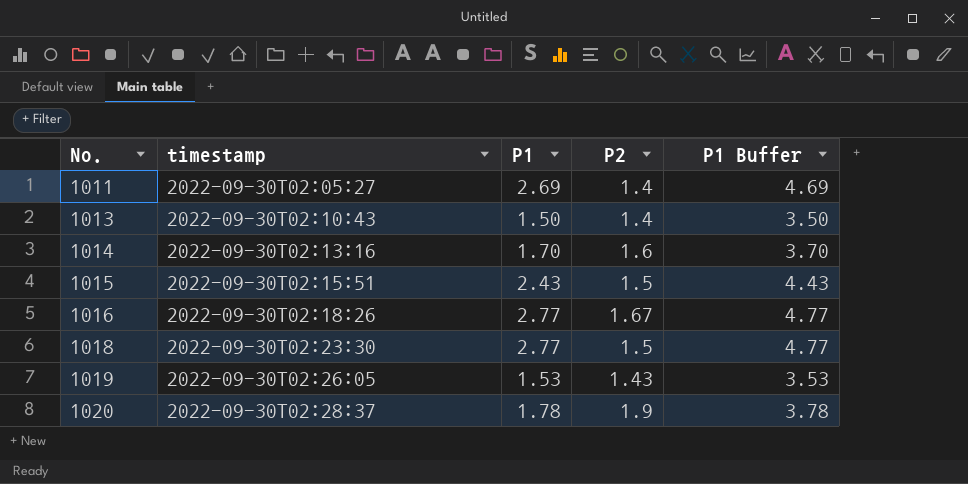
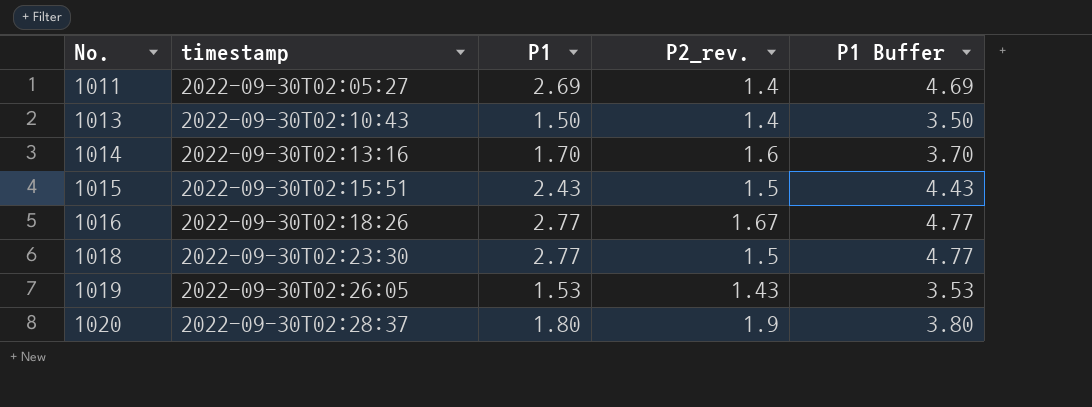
column name: P2 -> P2_rev.
1020 | P1: 1.78 -> 1.80
1020 | P1 Buffer: 3.78 -> 3.80

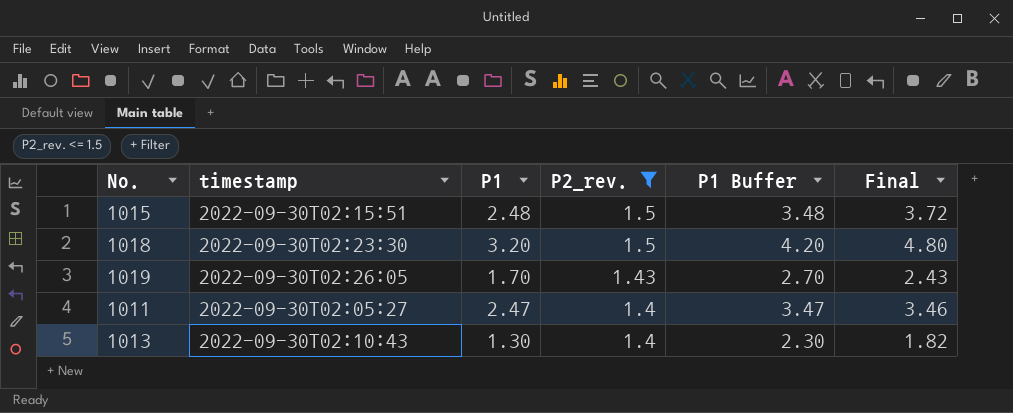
filter: none -> P2_rev. <= 1.5
row order: No. ascending -> P2_rev. descending
column P1 Buffer | formula: [P1] + 2 -> [P1] + 1
column Final | formula: none -> [P1] * [P2_rev.]
1015 | P1: 2.43 -> 2.48
1018 | P1: 2.77 -> 3.20
1019 | P1: 1.53 -> 1.70
1011 | P1: 2.69 -> 2.47
1013 | P1: 1.50 -> 1.30

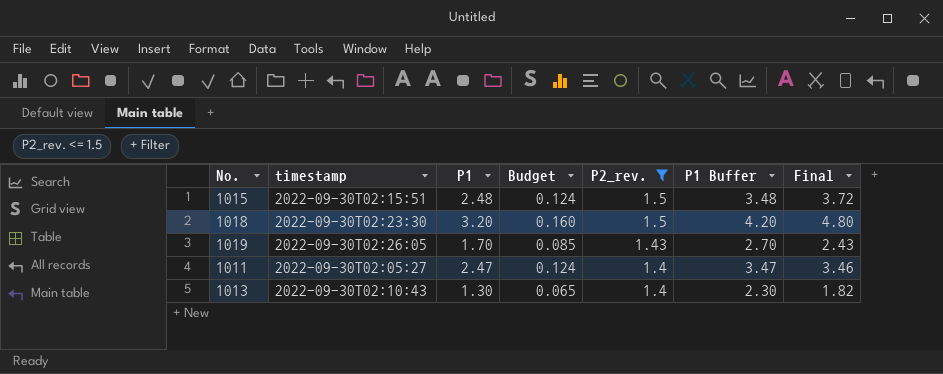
column Budget | formula: none -> [P1] * 0.05

